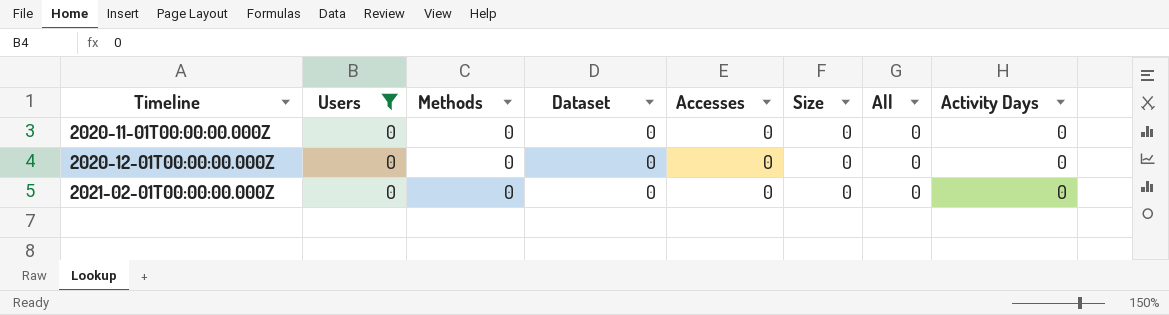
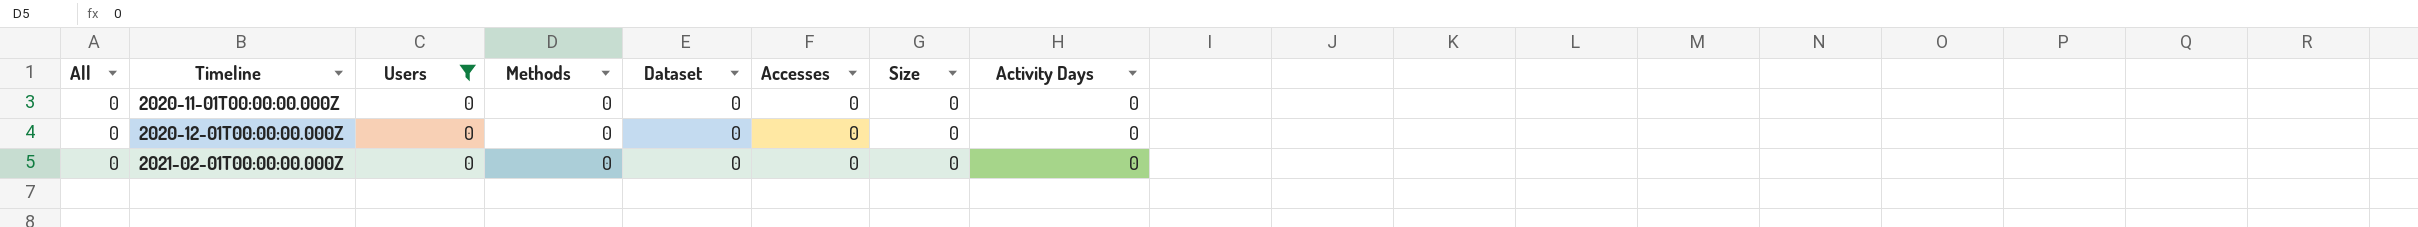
column All | position: 7 -> 1

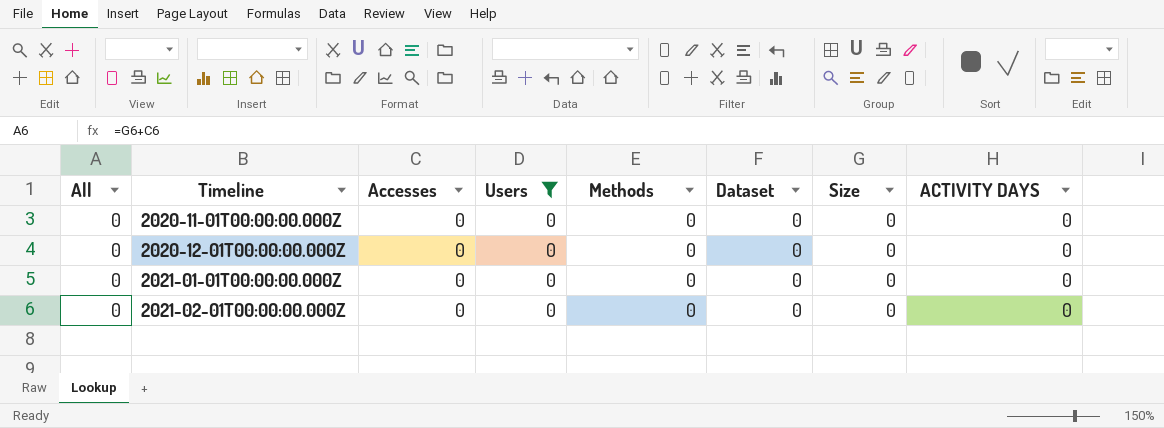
column Accesses | position: 6 -> 3
column name: Activity Days -> ACTIVITY DAYS
row 2021-01-01T00:00:00.000Z: none -> 0 | 0 | 0 | 0 | 0 | 0 | 0

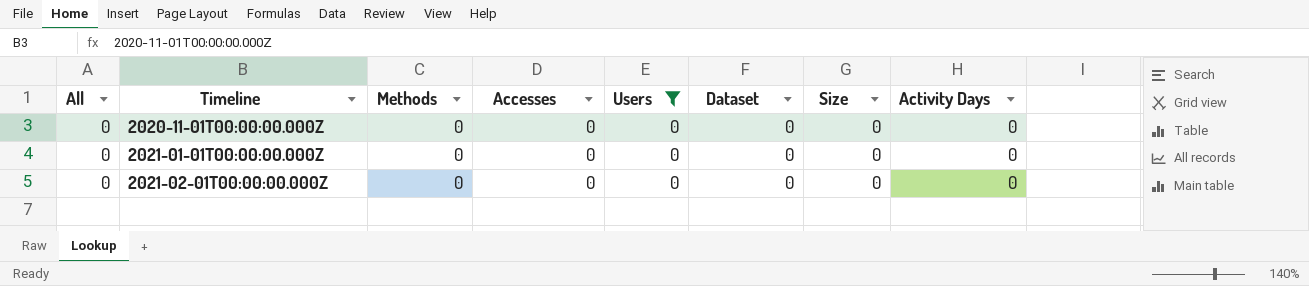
column Methods | position: 5 -> 3
column name: ACTIVITY DAYS -> Activity Days
row 2020-12-01T00:00:00.000Z: 0 | 0 | 0 | 0 | 0 | 0 | 0 -> none

